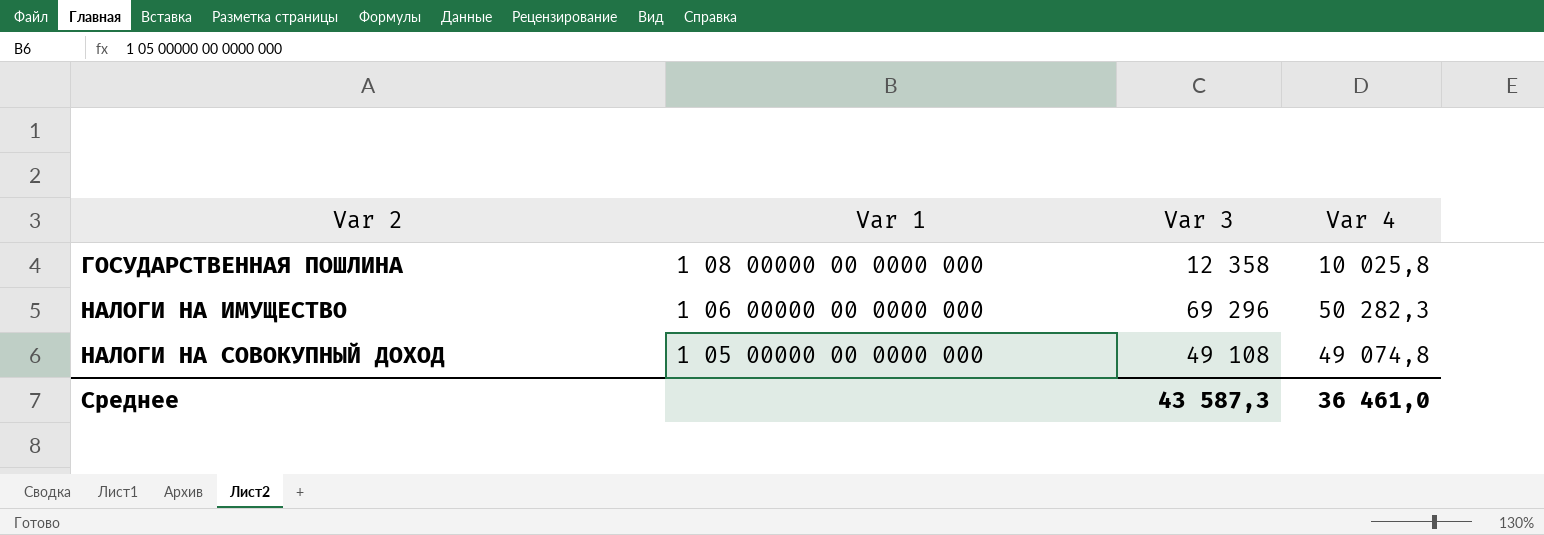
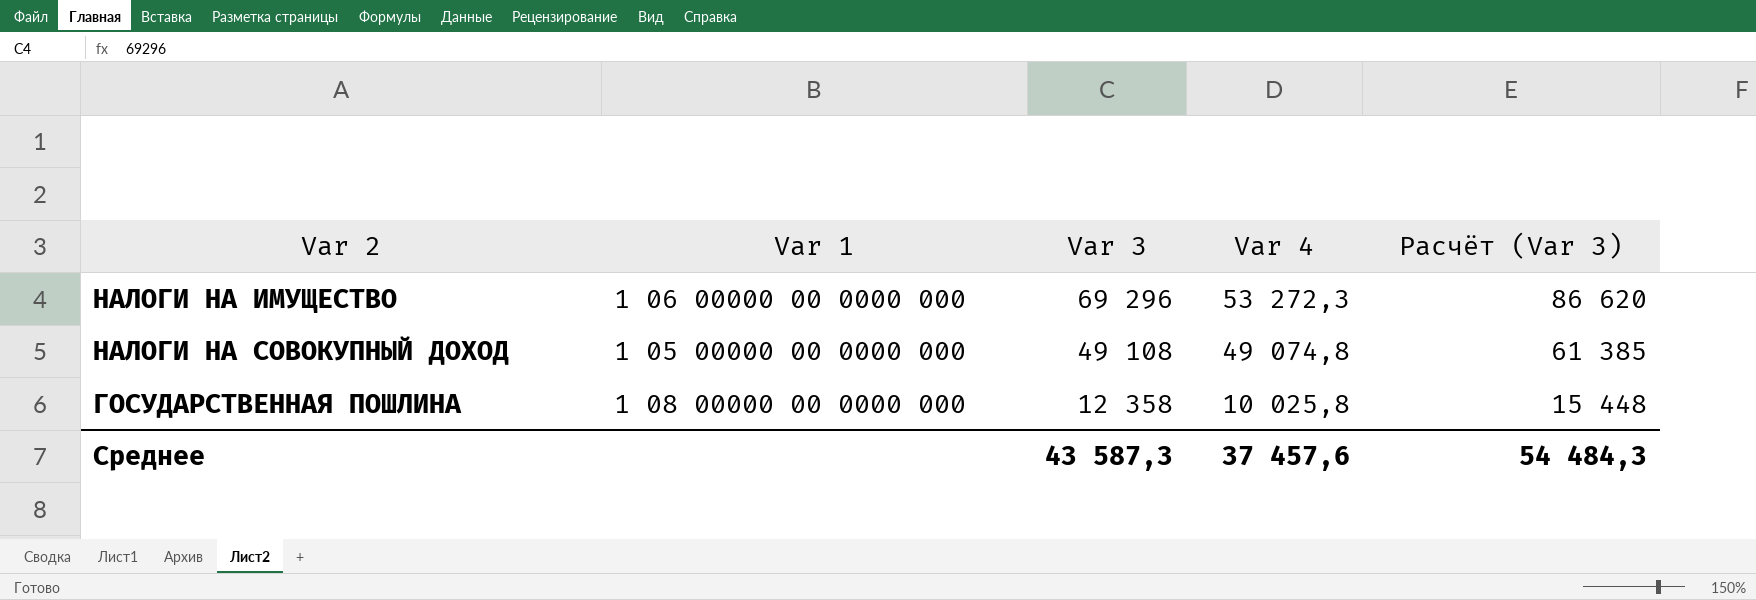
row order: Var 2 ascending -> Var 3 descending
column Расчёт (Var 3) | formula: none -> [Var 3] * 1,25
НАЛОГИ НА ИМУЩЕСТВО | Var 4: 50 282,3 -> 53 272,3
Среднее | Var 4: 36 461,0 -> 37 457,6

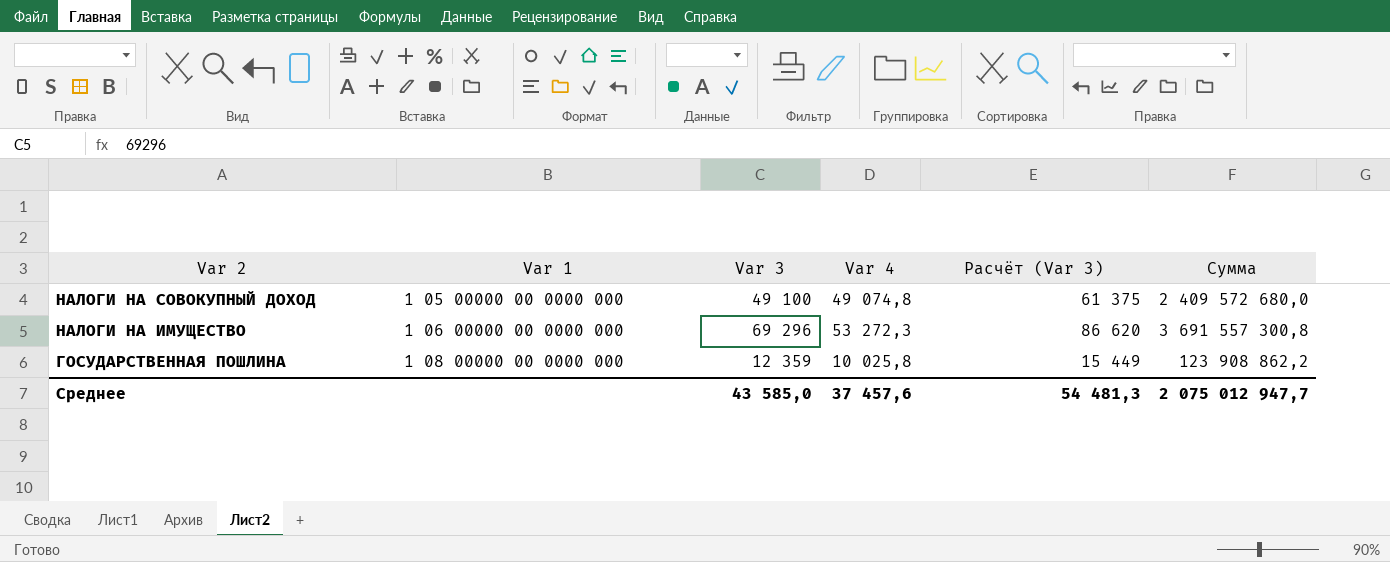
row order: Var 3 descending -> Var 2 descending
column Сумма | formula: none -> [Var 3] * [Var 4]
НАЛОГИ НА СОВОКУПНЫЙ ДОХОД | Var 3: 49 108 -> 49 100
НАЛОГИ НА СОВОКУПНЫЙ ДОХОД | Расчёт (Var 3): 61 385 -> 61 375
ГОСУДАРСТВЕННАЯ ПОШЛИНА | Var 3: 12 358 -> 12 359
ГОСУДАРСТВЕННАЯ ПОШЛИНА | Расчёт (Var 3): 15 448 -> 15 449
Среднее | Var 3: 43 587,3 -> 43 585,0
Среднее | Расчёт (Var 3): 54 484,3 -> 54 481,3

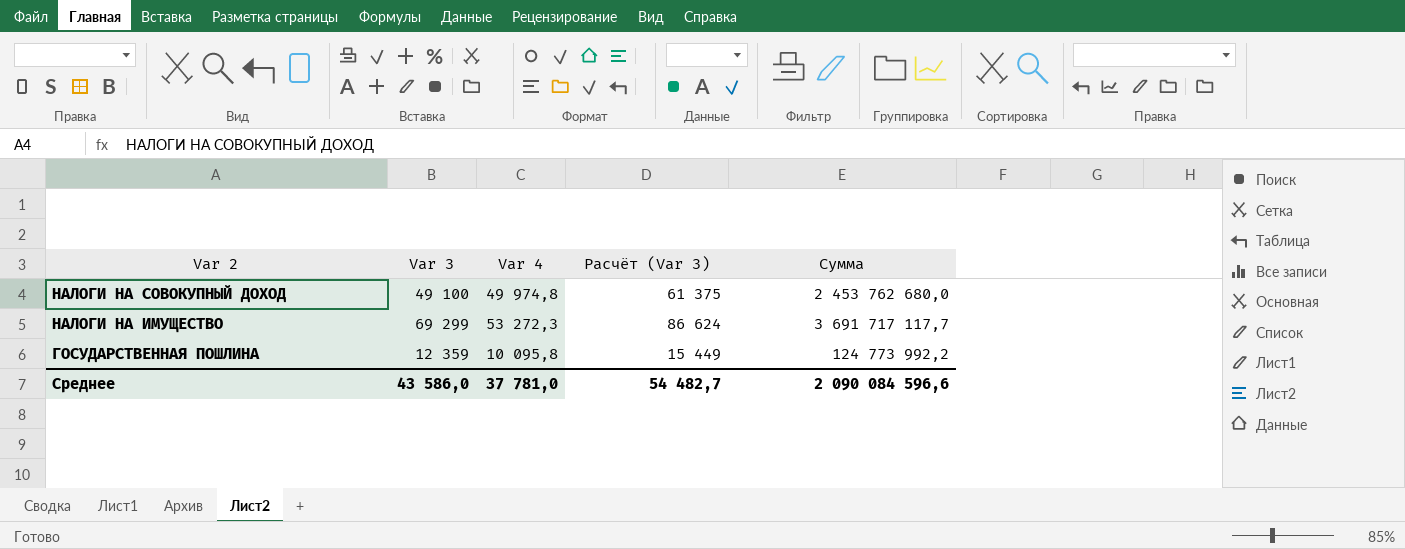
column Var 1 | position: 2 -> none
НАЛОГИ НА СОВОКУПНЫЙ ДОХОД | Var 4: 49 074,8 -> 49 974,8
НАЛОГИ НА СОВОКУПНЫЙ ДОХОД | Сумма: 2 409 572 680,0 -> 2 453 762 680,0
НАЛОГИ НА ИМУЩЕСТВО | Var 3: 69 296 -> 69 299
НАЛОГИ НА ИМУЩЕСТВО | Расчёт (Var 3): 86 620 -> 86 624
НАЛОГИ НА ИМУЩЕСТВО | Сумма: 3 691 557 300,8 -> 3 691 717 117,7
ГОСУДАРСТВЕННАЯ ПОШЛИНА | Var 4: 10 025,8 -> 10 095,8
ГОСУДАРСТВЕННАЯ ПОШЛИНА | Сумма: 123 908 862,2 -> 124 773 992,2
Среднее | Var 3: 43 585,0 -> 43 586,0
Среднее | Var 4: 37 457,6 -> 37 781,0
Среднее | Расчёт (Var 3): 54 481,3 -> 54 482,7
Среднее | Сумма: 2 075 012 947,7 -> 2 090 084 596,6

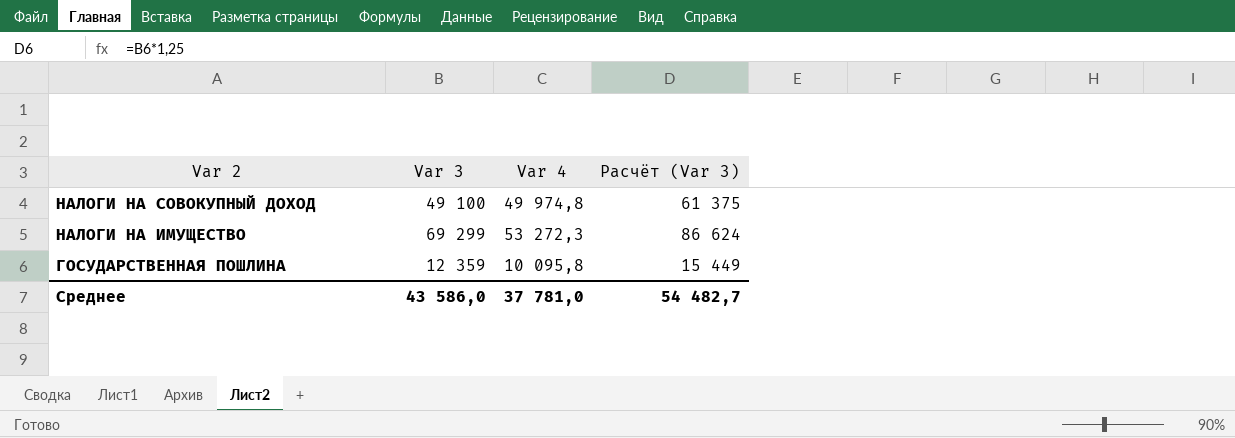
column Сумма | formula: [Var 3] * [Var 4] -> none

